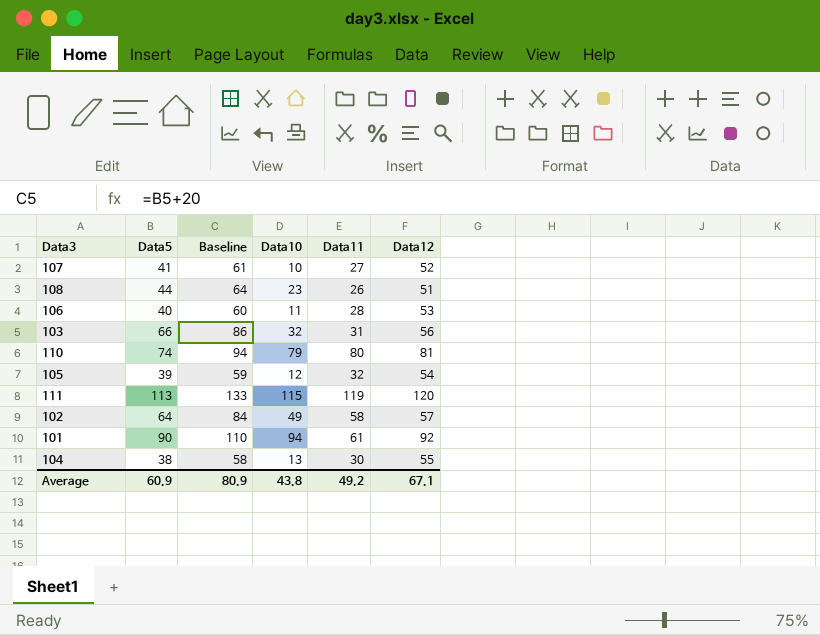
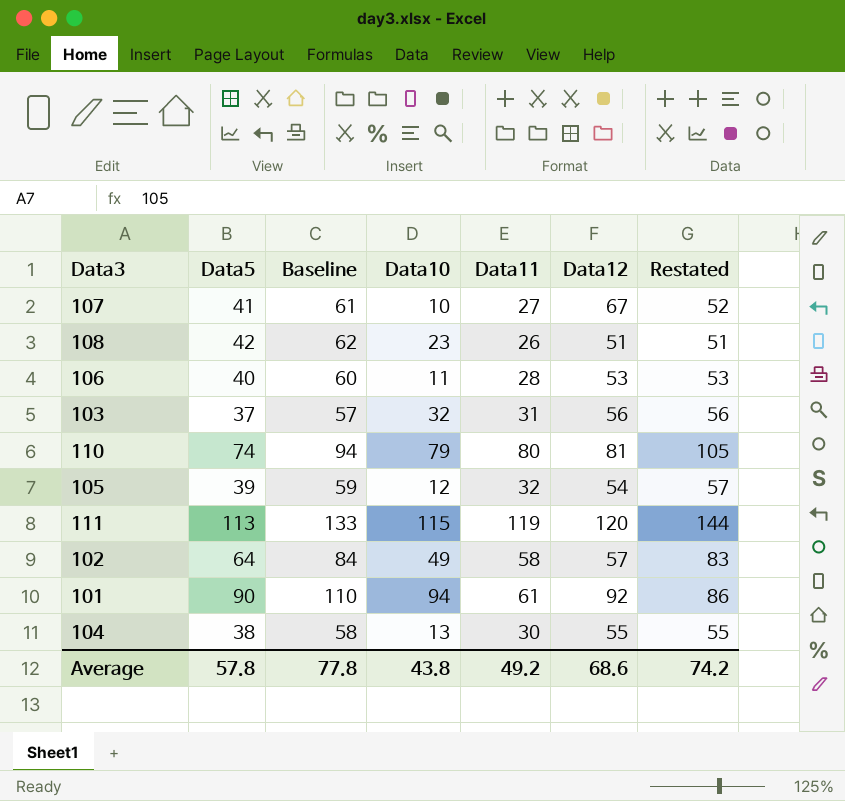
column Restated | formula: none -> [Data11] + 25
107 | Data12: 52 -> 67
108 | Data5: 44 -> 42
108 | Baseline: 64 -> 62
103 | Data5: 66 -> 37
103 | Baseline: 86 -> 57
Average | Data5: 60.9 -> 57.8
Average | Baseline: 80.9 -> 77.8
Average | Data12: 67.1 -> 68.6

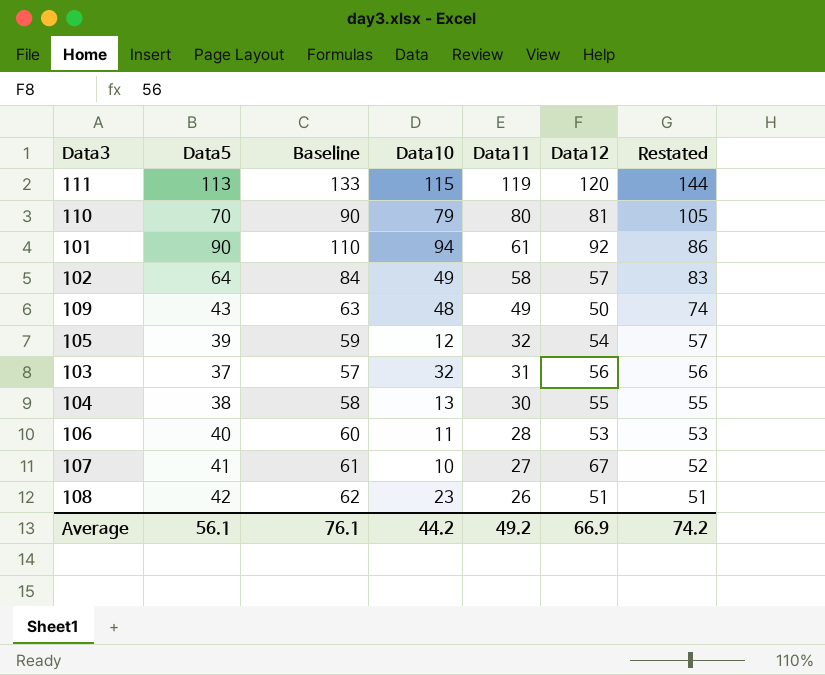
row order: none -> Data11 descending
110 | Data5: 74 -> 70
110 | Baseline: 94 -> 90
row 109: none -> 43 | 63 | 48 | 49 | 50 | 74
Average | Data5: 57.8 -> 56.1
Average | Baseline: 77.8 -> 76.1
Average | Data10: 43.8 -> 44.2
Average | Data12: 68.6 -> 66.9

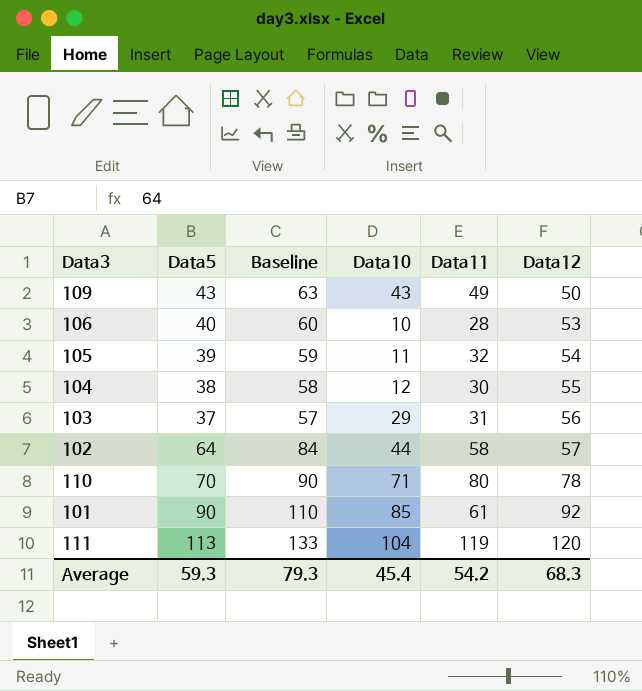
row order: Data11 descending -> Data12 ascending
column Restated | formula: [Data11] + 25 -> none
row 107: 41 | 61 | 10 | 27 | 67 | 52 -> none
row 108: 42 | 62 | 23 | 26 | 51 | 51 -> none
109 | Data10: 48 -> 43
106 | Data10: 11 -> 10
105 | Data10: 12 -> 11
104 | Data10: 13 -> 12
103 | Data10: 32 -> 29
102 | Data10: 49 -> 44
110 | Data10: 79 -> 71
110 | Data12: 81 -> 78
101 | Data10: 94 -> 85
111 | Data10: 115 -> 104
Average | Data5: 56.1 -> 59.3
Average | Baseline: 76.1 -> 79.3
Average | Data10: 44.2 -> 45.4
Average | Data11: 49.2 -> 54.2
Average | Data12: 66.9 -> 68.3

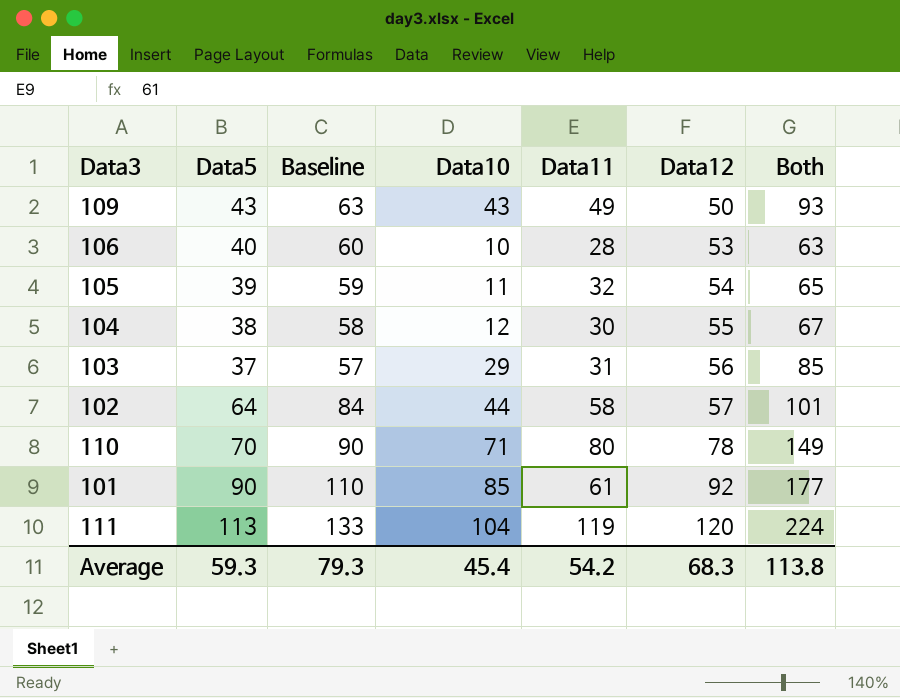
column Both | formula: none -> [Data10] + [Data12]

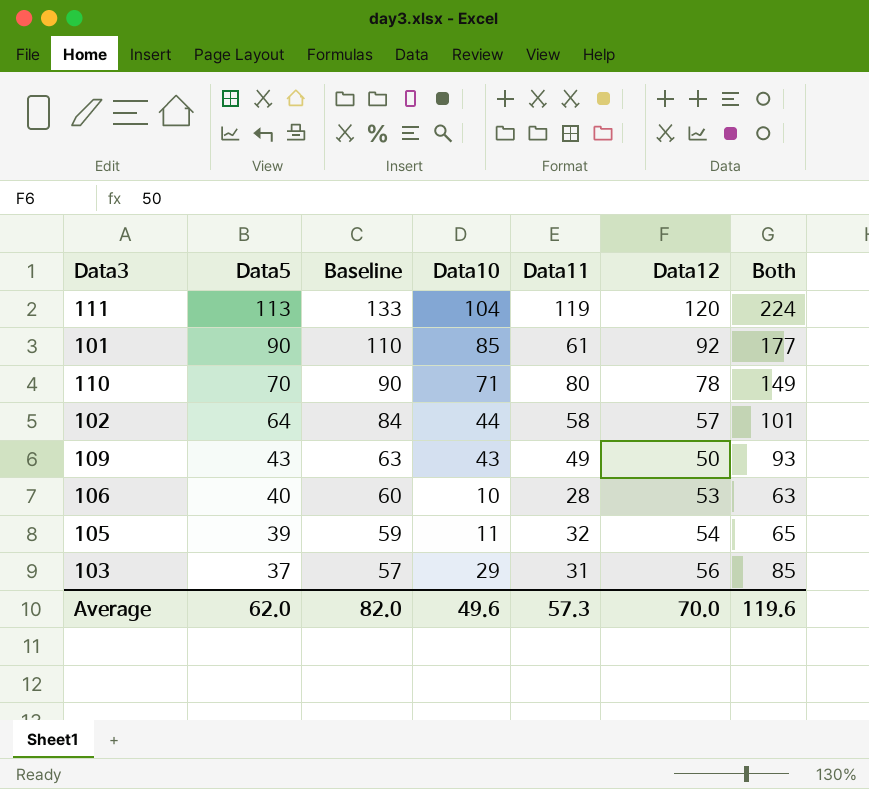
row order: Data12 ascending -> Data5 descending
row 104: 38 | 58 | 12 | 30 | 55 | 67 -> none
Average | Data5: 59.3 -> 62.0
Average | Baseline: 79.3 -> 82.0
Average | Data10: 45.4 -> 49.6
Average | Data11: 54.2 -> 57.3
Average | Data12: 68.3 -> 70.0
Average | Both: 113.8 -> 119.6

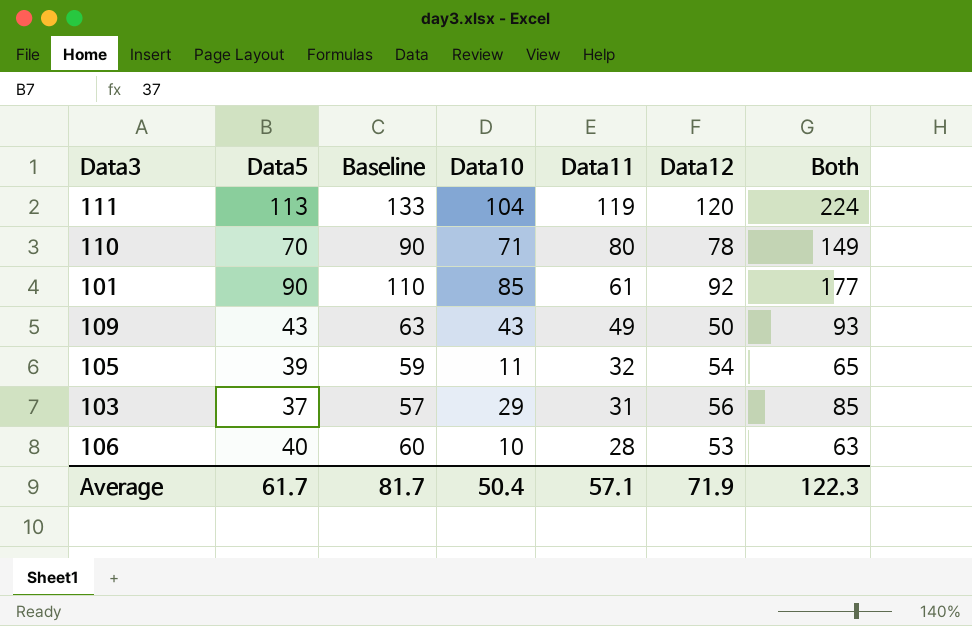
row order: Data5 descending -> Data11 descending
row 102: 64 | 84 | 44 | 58 | 57 | 101 -> none
Average | Data5: 62.0 -> 61.7
Average | Baseline: 82.0 -> 81.7
Average | Data10: 49.6 -> 50.4
Average | Data11: 57.3 -> 57.1
Average | Data12: 70.0 -> 71.9
Average | Both: 119.6 -> 122.3

